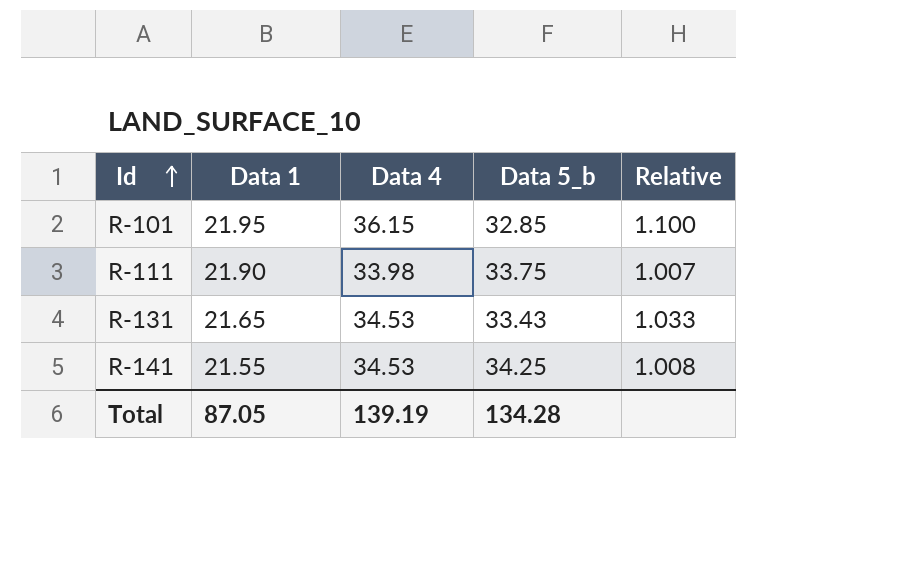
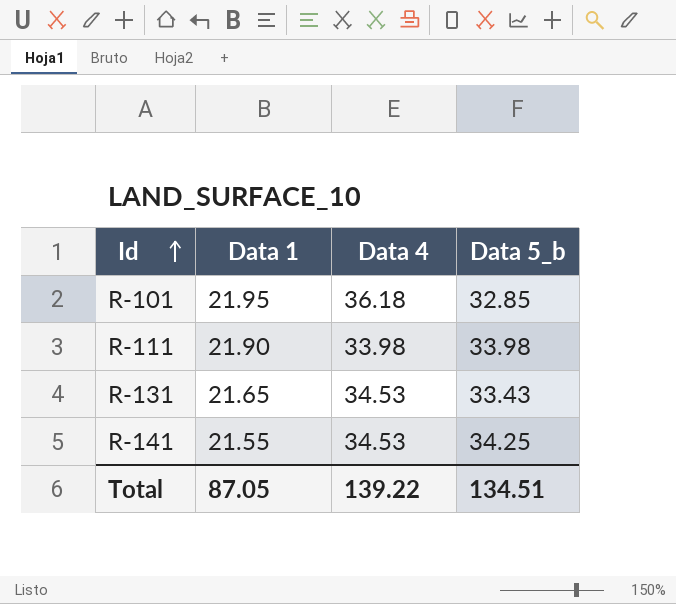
column Relative | formula: [Data 4] / [Data 5_b] -> none
R-101 | Data 4: 36.15 -> 36.18
R-111 | Data 5_b: 33.75 -> 33.98
Total | Data 4: 139.19 -> 139.22
Total | Data 5_b: 134.28 -> 134.51

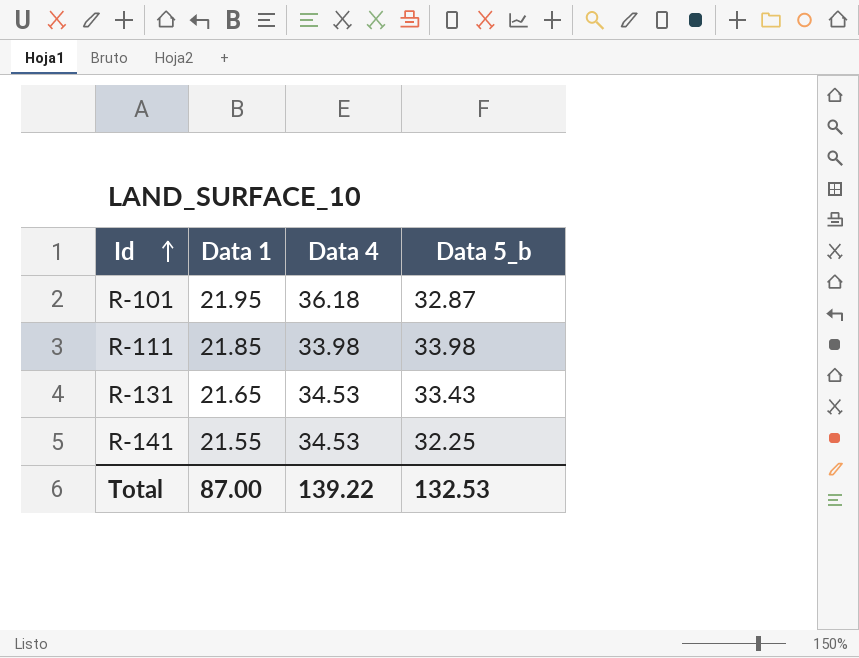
R-101 | Data 5_b: 32.85 -> 32.87
R-111 | Data 1: 21.90 -> 21.85
R-141 | Data 5_b: 34.25 -> 32.25
Total | Data 1: 87.05 -> 87.00
Total | Data 5_b: 134.51 -> 132.53

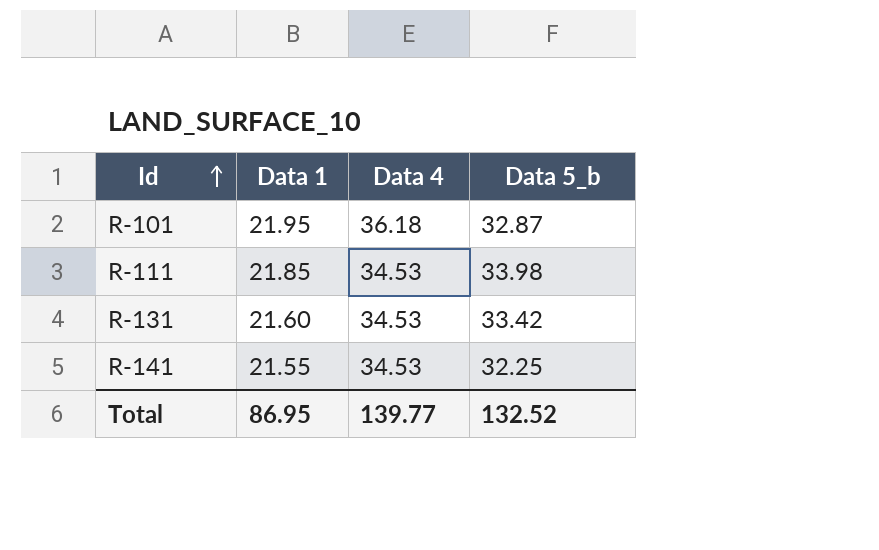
R-111 | Data 4: 33.98 -> 34.53
R-131 | Data 1: 21.65 -> 21.60
R-131 | Data 5_b: 33.43 -> 33.42
Total | Data 1: 87.00 -> 86.95
Total | Data 4: 139.22 -> 139.77
Total | Data 5_b: 132.53 -> 132.52

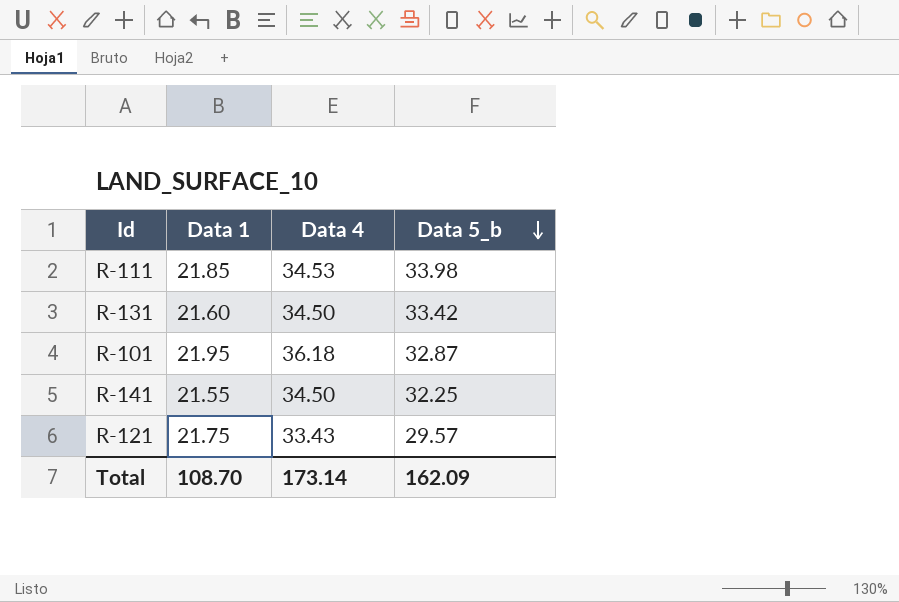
row order: Id ascending -> Data 5_b descending
R-131 | Data 4: 34.53 -> 34.50
R-141 | Data 4: 34.53 -> 34.50
row R-121: none -> 21.75 | 33.43 | 29.57
Total | Data 1: 86.95 -> 108.70
Total | Data 4: 139.77 -> 173.14
Total | Data 5_b: 132.52 -> 162.09

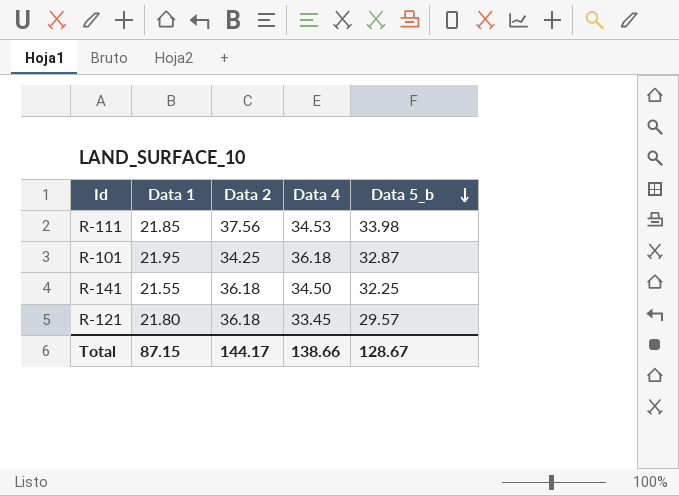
column Data 2 | position: none -> 3
row R-131: 21.60 | 34.50 | 33.42 -> none
R-121 | Data 1: 21.75 -> 21.80
R-121 | Data 4: 33.43 -> 33.45
Total | Data 1: 108.70 -> 87.15
Total | Data 4: 173.14 -> 138.66
Total | Data 5_b: 162.09 -> 128.67

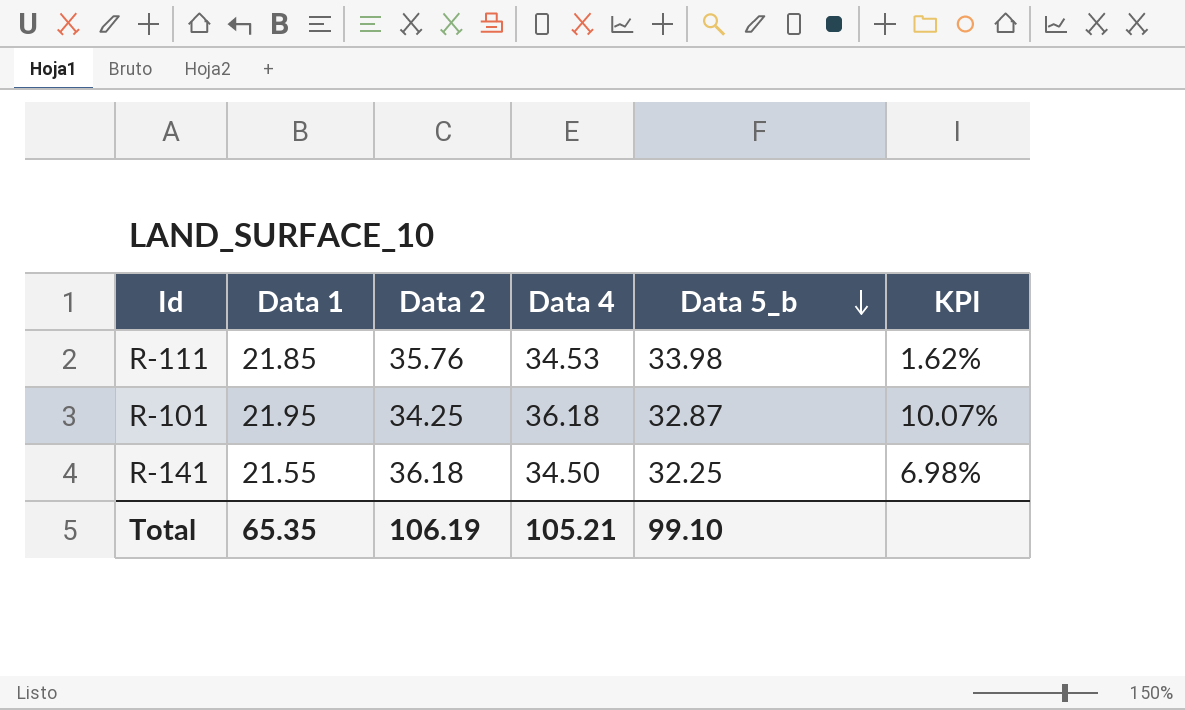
column KPI | formula: none -> ([Data 4] - [Data 5_b]) / [Data 5_b]
row R-121: 21.80 | 36.18 | 33.45 | 29.57 -> none
R-111 | Data 2: 37.56 -> 35.76
Total | Data 1: 87.15 -> 65.35
Total | Data 2: 144.17 -> 106.19
Total | Data 4: 138.66 -> 105.21
Total | Data 5_b: 128.67 -> 99.10

